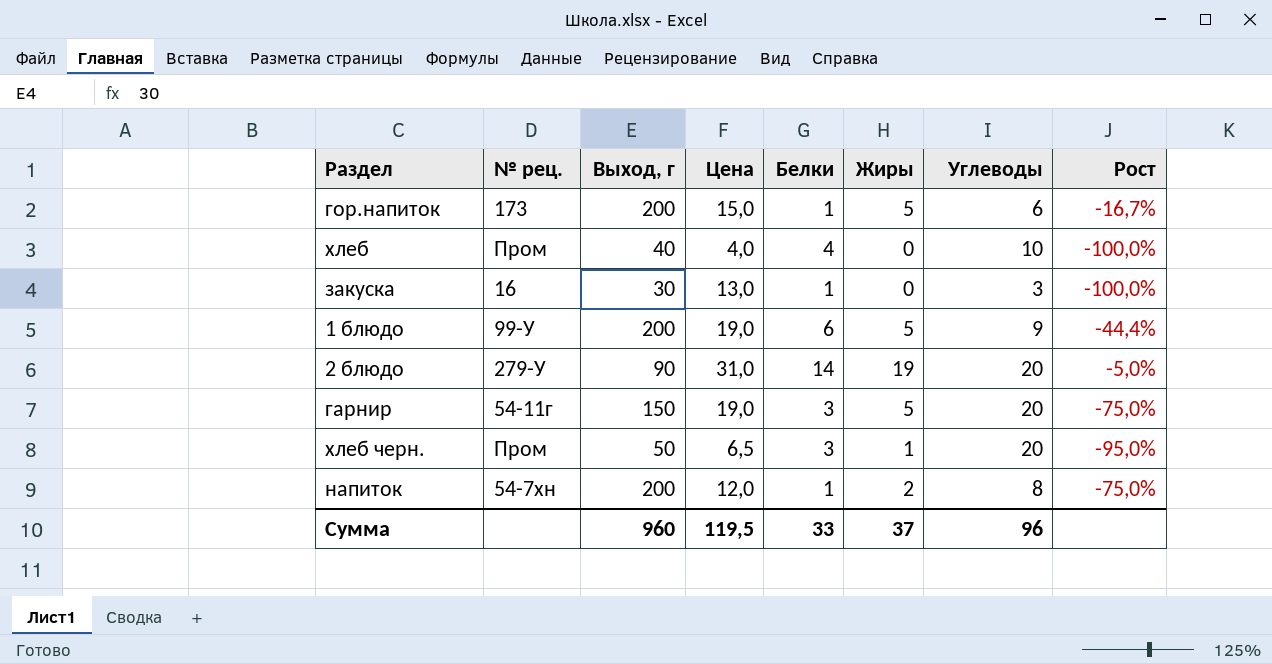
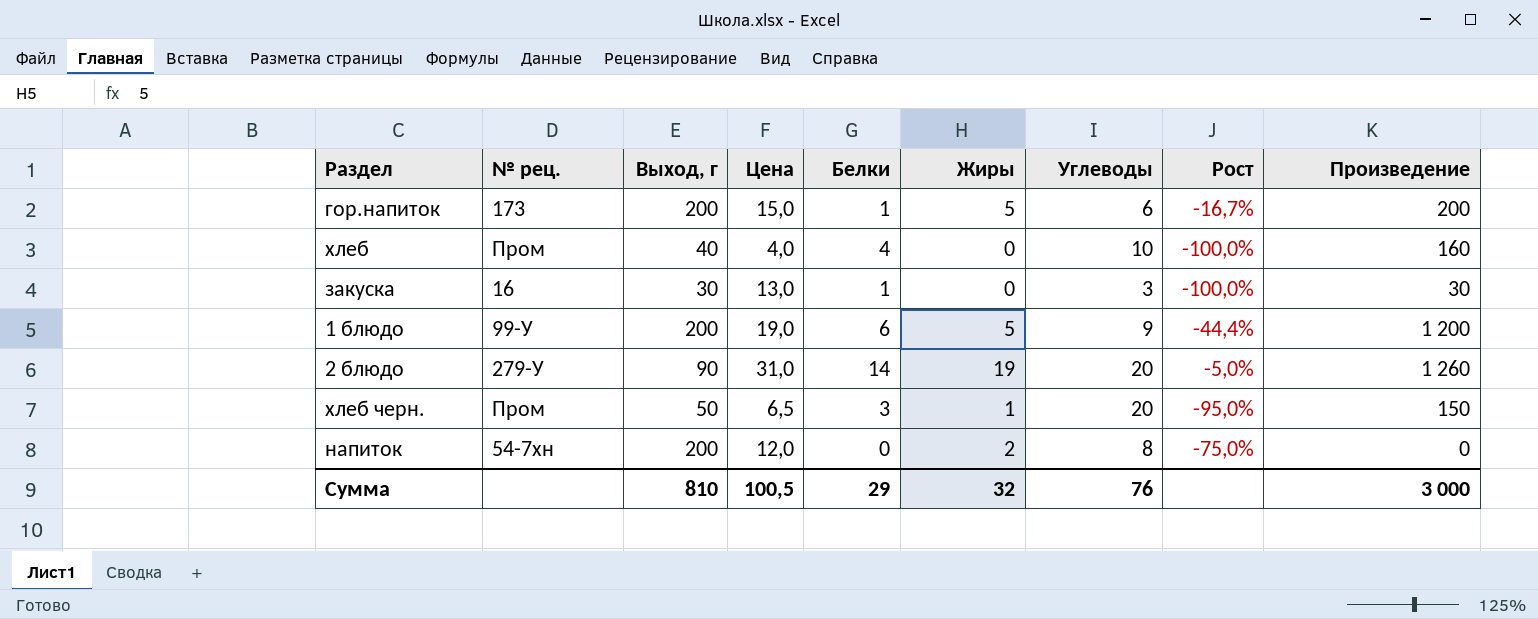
column Произведение | formula: none -> [Выход, г] * [Белки]
row гарнир: 54-11г | 150 | 19,0 | 3 | 5 | 20 | -75,0% -> none
напиток | Белки: 1 -> 0
Сумма | Выход, г: 960 -> 810
Сумма | Цена: 119,5 -> 100,5
Сумма | Белки: 33 -> 29
Сумма | Жиры: 37 -> 32
Сумма | Углеводы: 96 -> 76

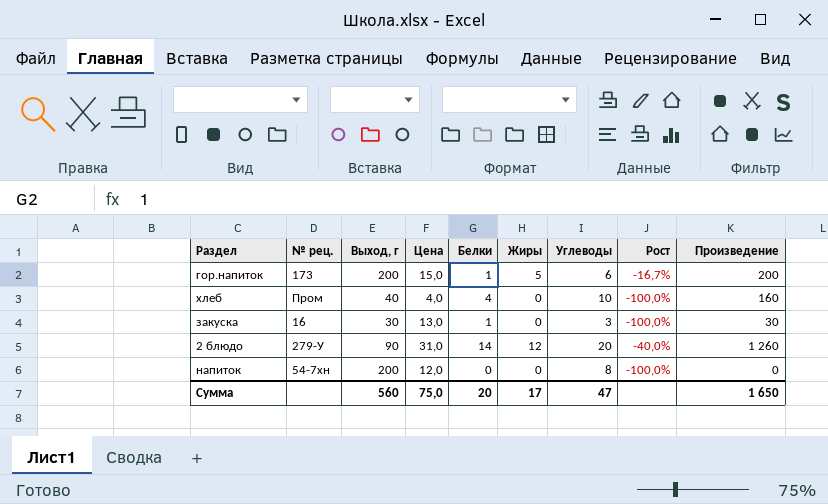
row 1 блюдо: 99-У | 200 | 19,0 | 6 | 5 | 9 | -44,4% | 1 200 -> none
row хлеб черн.: Пром | 50 | 6,5 | 3 | 1 | 20 | -95,0% | 150 -> none
2 блюдо | Жиры: 19 -> 12
2 блюдо | Рост: -5,0% -> -40,0%
напиток | Жиры: 2 -> 0
напиток | Рост: -75,0% -> -100,0%
Сумма | Выход, г: 810 -> 560
Сумма | Цена: 100,5 -> 75,0
Сумма | Белки: 29 -> 20
Сумма | Жиры: 32 -> 17
Сумма | Углеводы: 76 -> 47
Сумма | Произведение: 3 000 -> 1 650

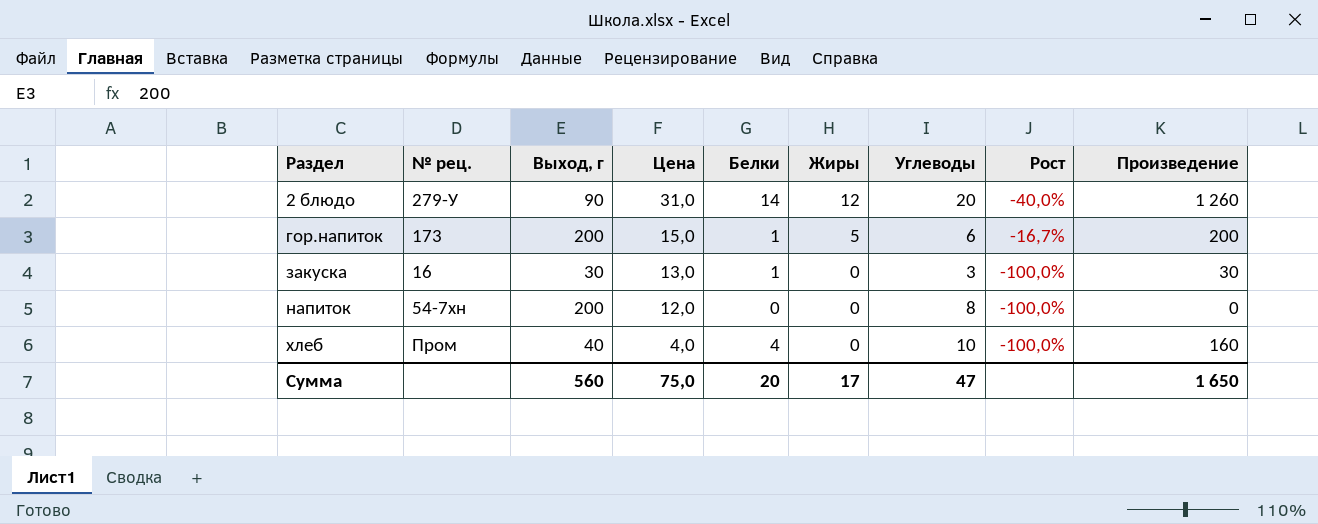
row order: none -> Раздел ascending

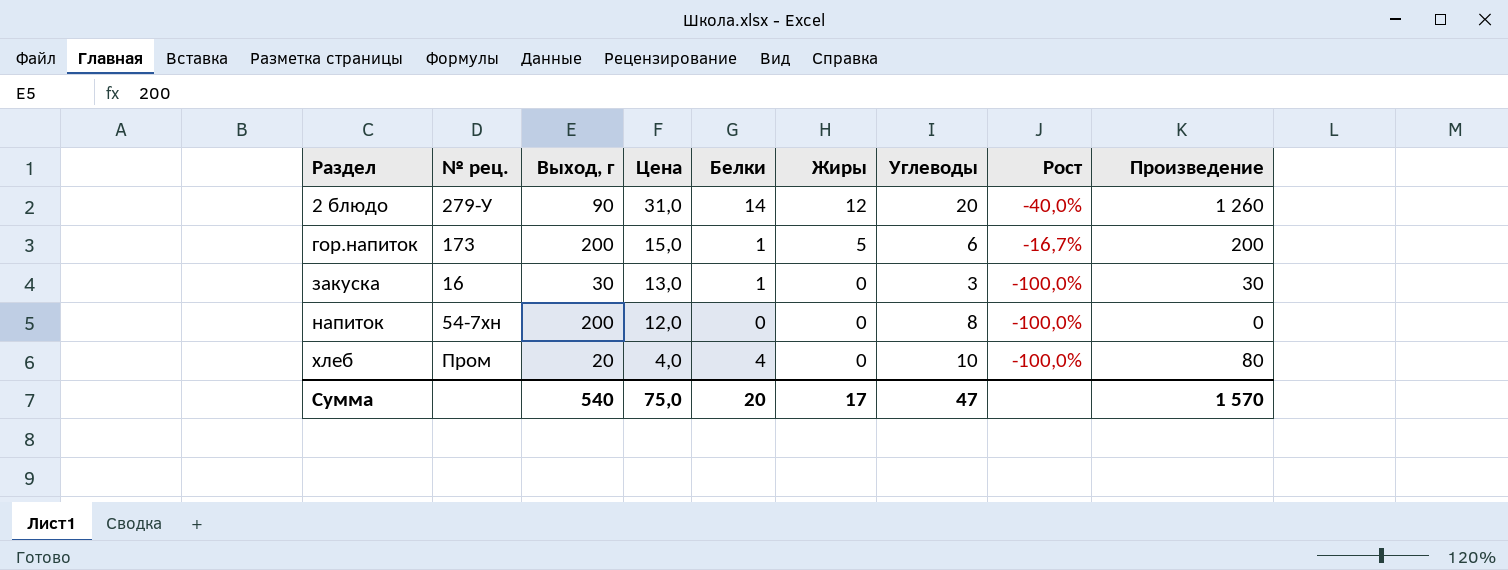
хлеб | Выход, г: 40 -> 20
хлеб | Произведение: 160 -> 80
Сумма | Выход, г: 560 -> 540
Сумма | Произведение: 1 650 -> 1 570

